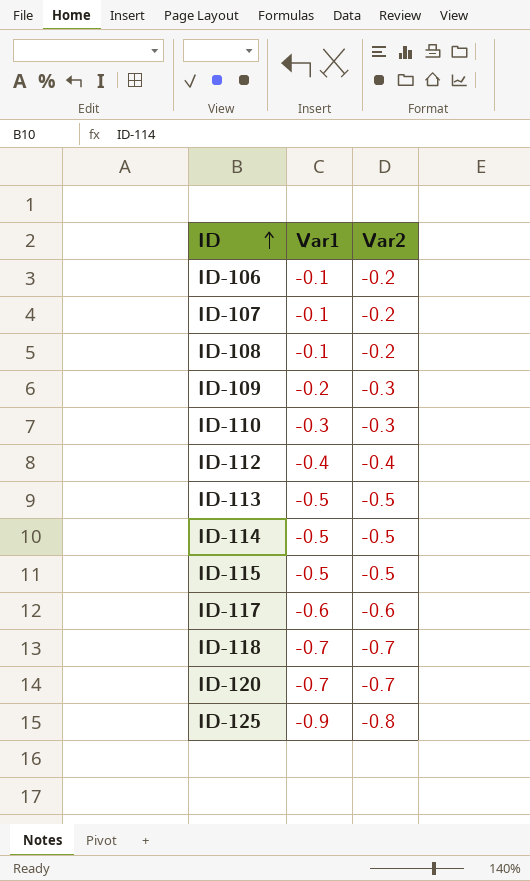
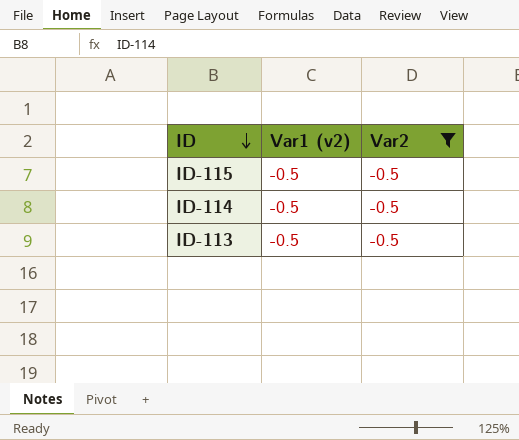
filter: none -> Var2 = -0.5
row order: ID ascending -> ID descending
column name: Var1 -> Var1 (v2)

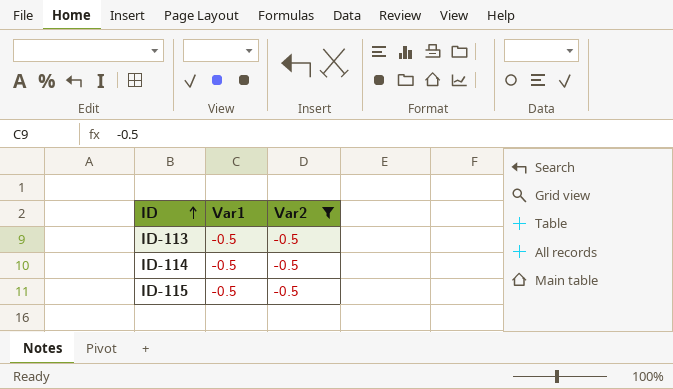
row order: ID descending -> ID ascending
column name: Var1 (v2) -> Var1

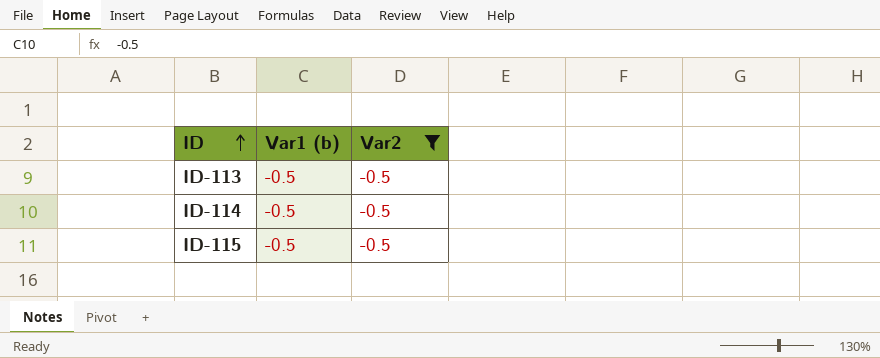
column name: Var1 -> Var1 (b)

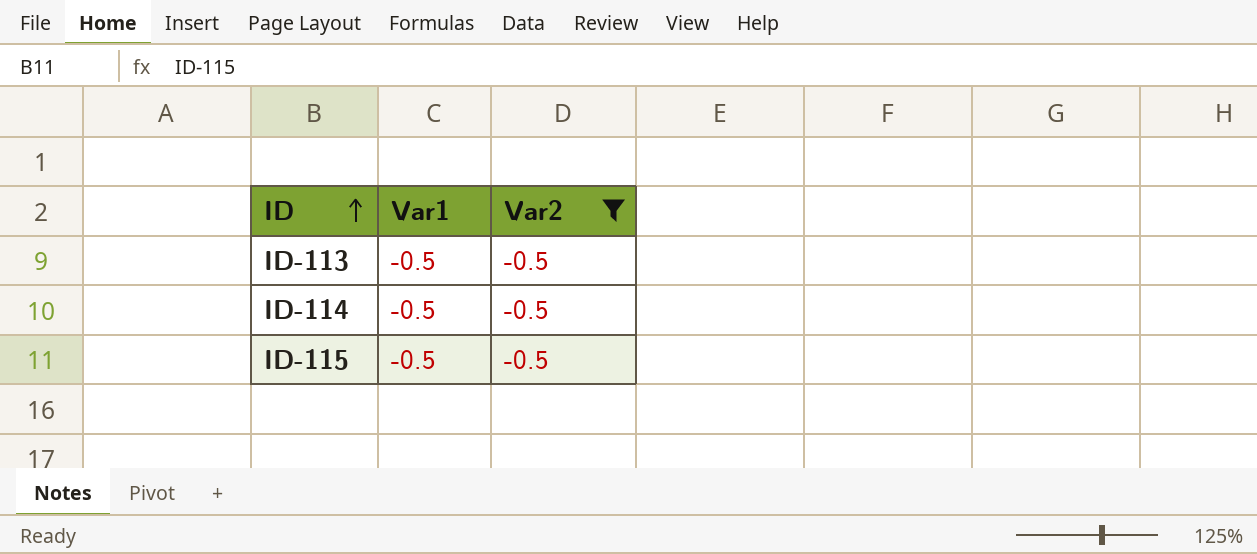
column name: Var1 (b) -> Var1

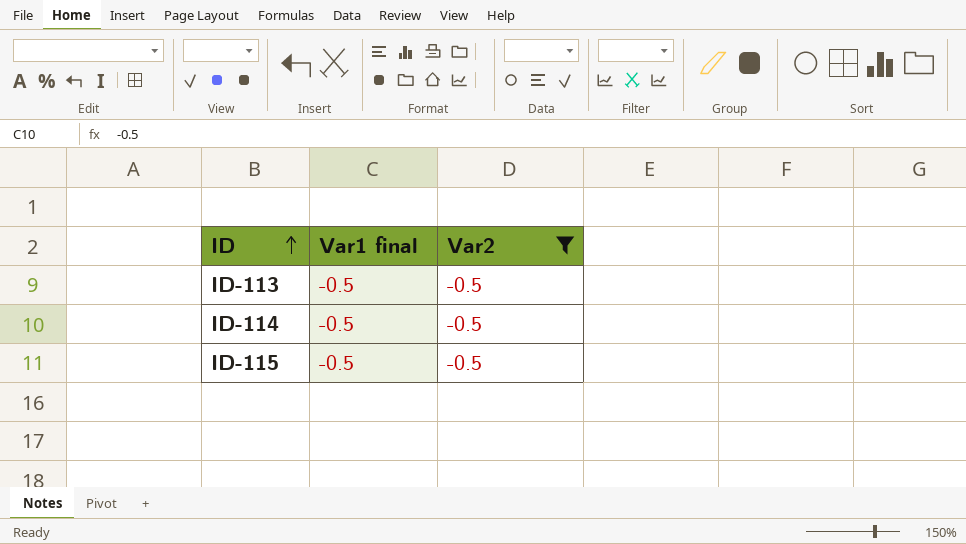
column name: Var1 -> Var1 final

